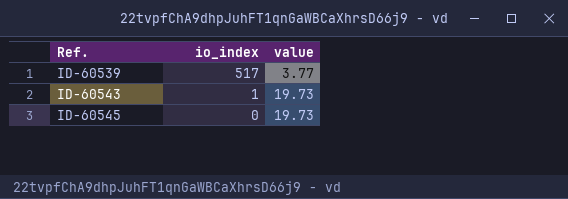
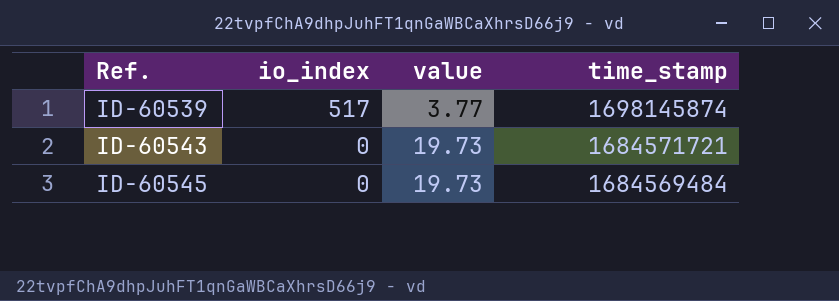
column time_stamp | position: none -> 4
ID-60543 | io_index: 1 -> 0

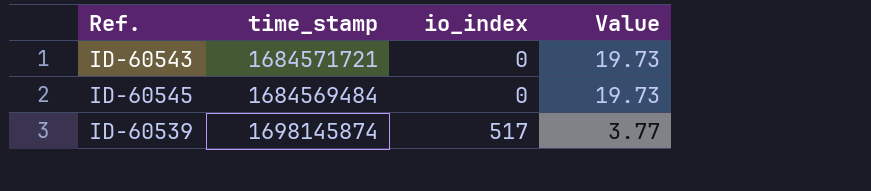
row order: Ref. ascending -> io_index ascending
column time_stamp | position: 4 -> 2
column name: value -> Value

